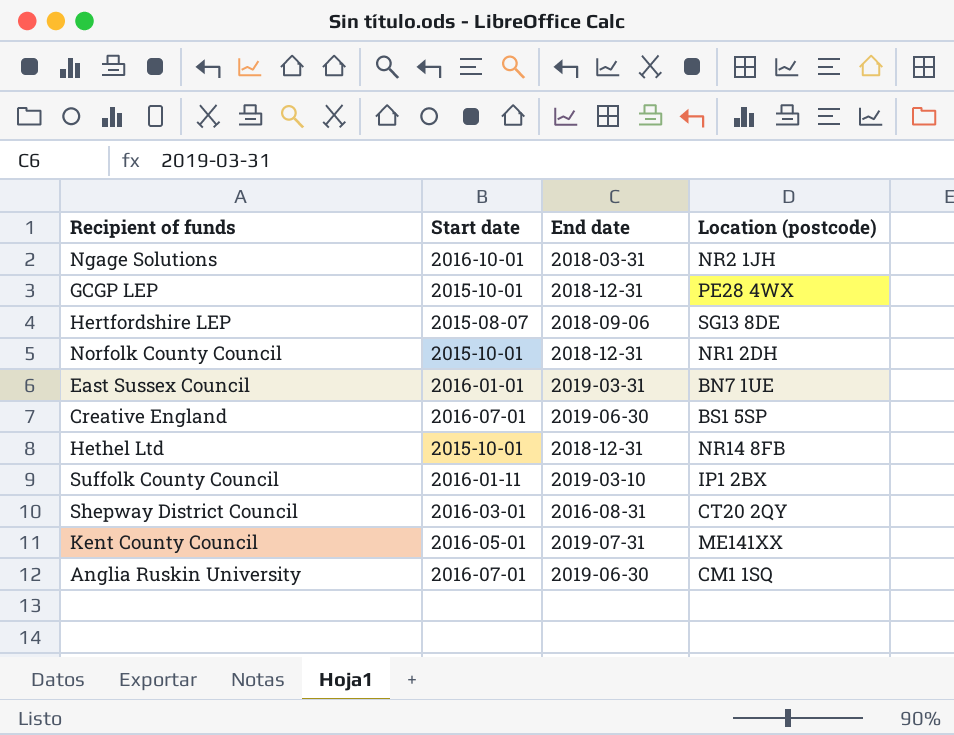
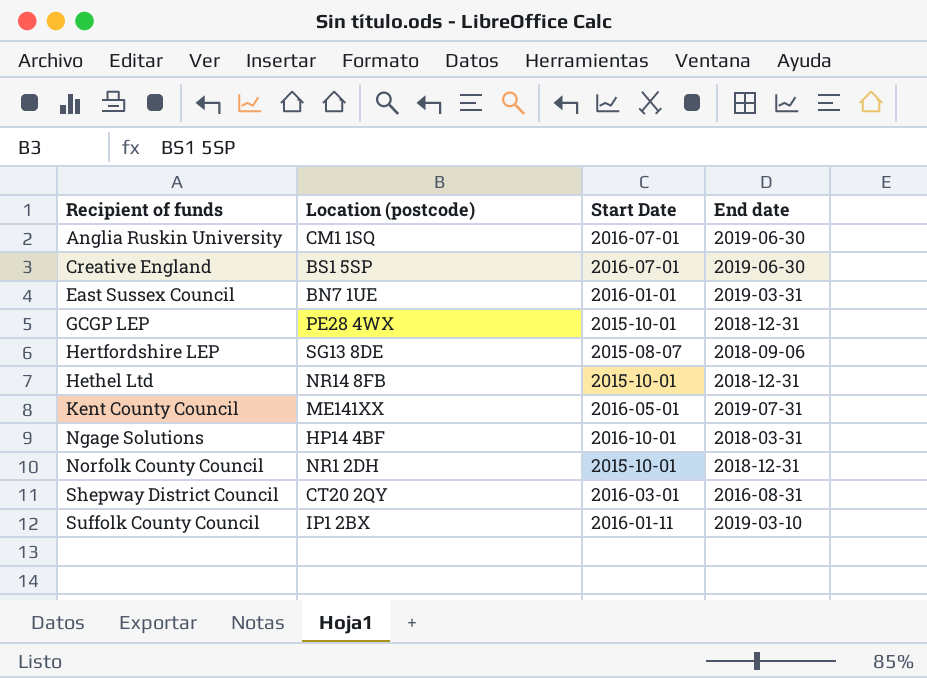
row order: none -> Recipient of funds ascending
column Location (postcode) | position: 4 -> 2
column name: Start date -> Start Date
Ngage Solutions | Location (postcode): NR2 1JH -> HP14 4BF

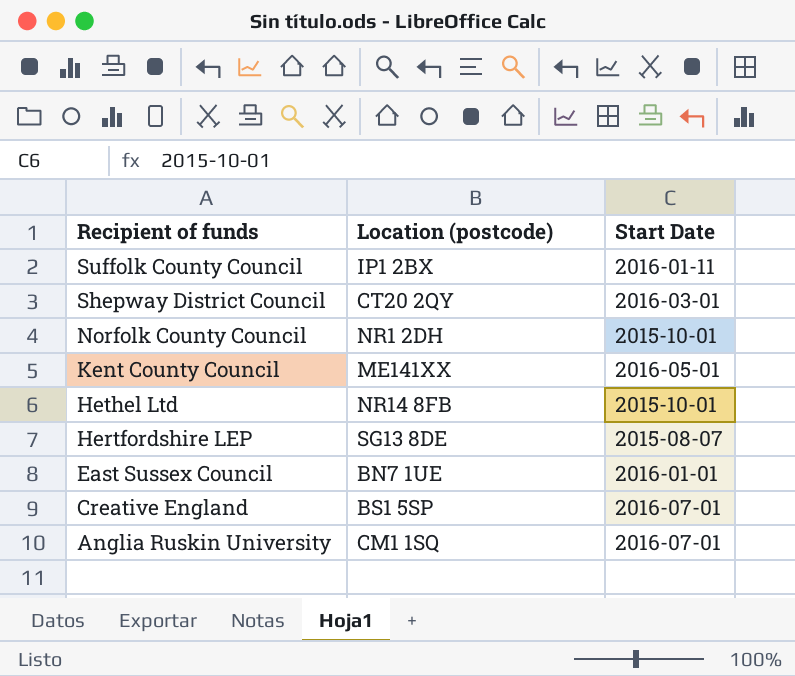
row order: Recipient of funds ascending -> Recipient of funds descending
column End date | position: 4 -> none
row GCGP LEP: PE28 4WX | 2015-10-01 | 2018-12-31 -> none
row Ngage Solutions: HP14 4BF | 2016-10-01 | 2018-03-31 -> none

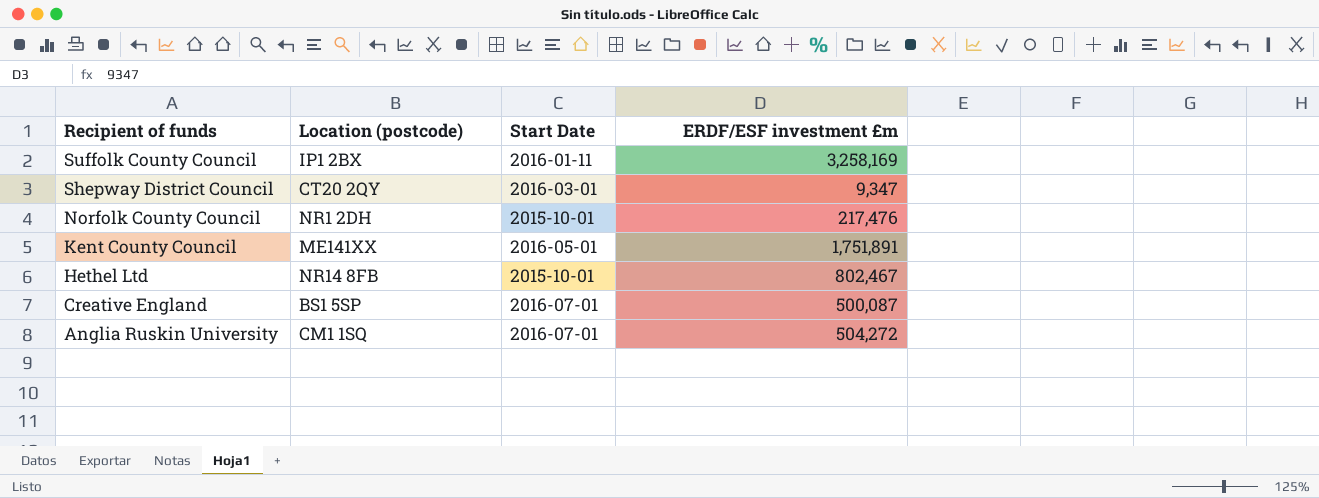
column ERDF/ESF investment £m | position: none -> 4
row Hertfordshire LEP: SG13 8DE | 2015-08-07 -> none
row East Sussex Council: BN7 1UE | 2016-01-01 -> none

